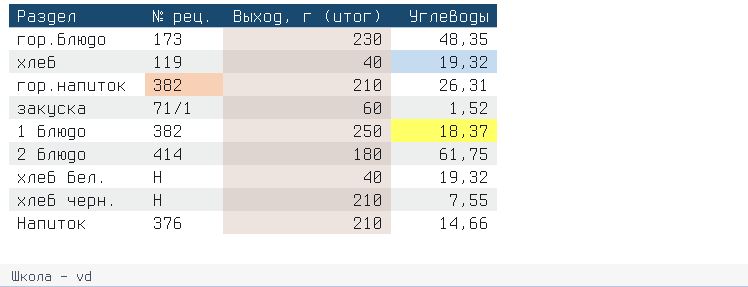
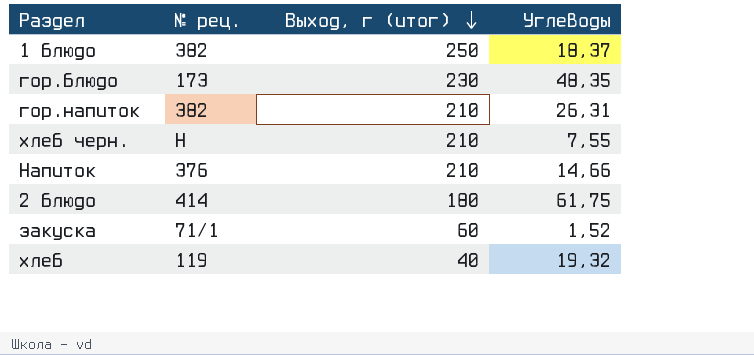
row order: none -> Выход, г (итог) descending
row хлеб бел.: Н | 40 | 19,32 -> none

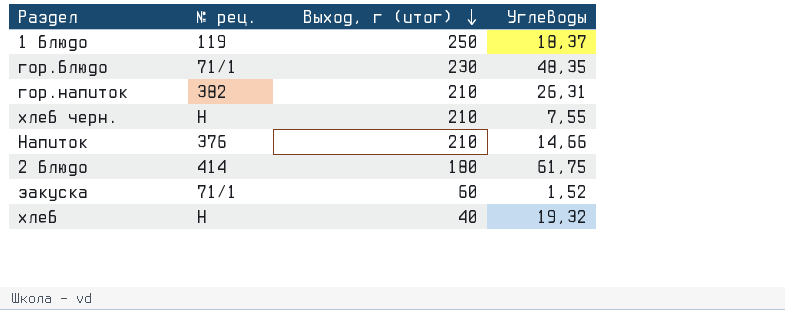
1 блюдо | № рец.: 382 -> 119
гор.блюдо | № рец.: 173 -> 71/1
хлеб | № рец.: 119 -> Н

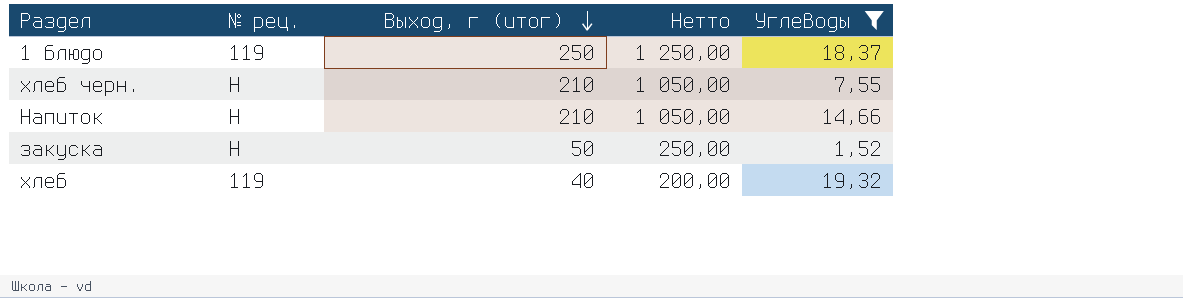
filter: none -> Углеводы <= 19,32
column Нетто | formula: none -> [Выход, г (итог)] * 5
Напиток | № рец.: 376 -> Н
закуска | № рец.: 71/1 -> Н
закуска | Выход, г (итог): 60 -> 50
хлеб | № рец.: Н -> 119

